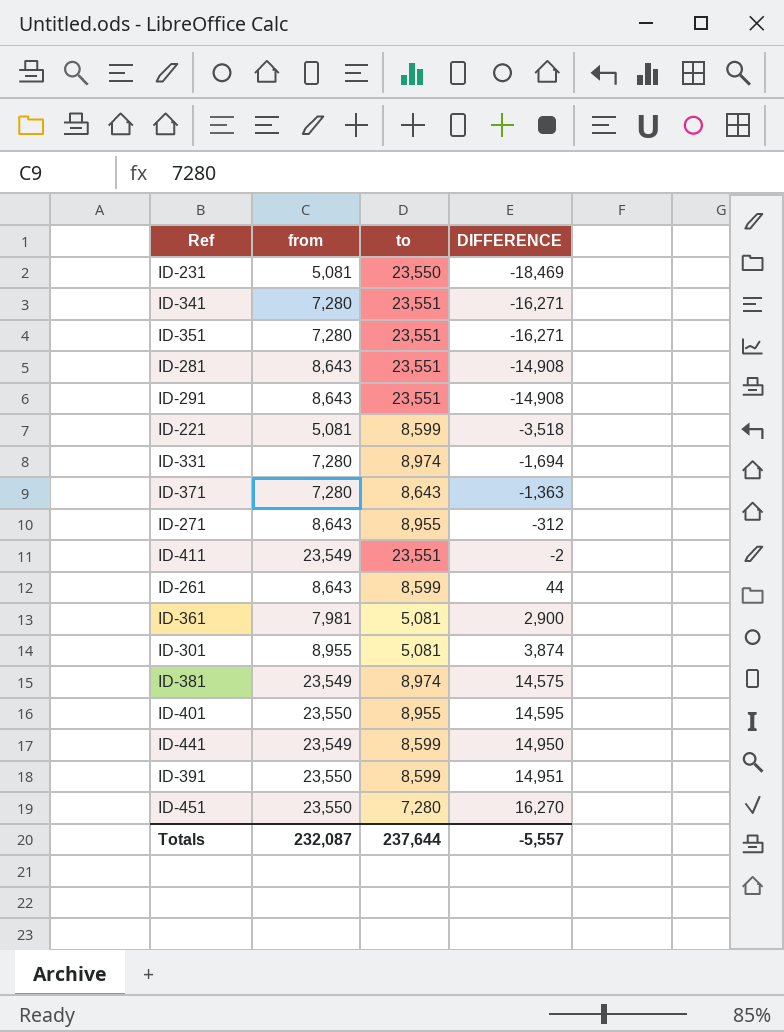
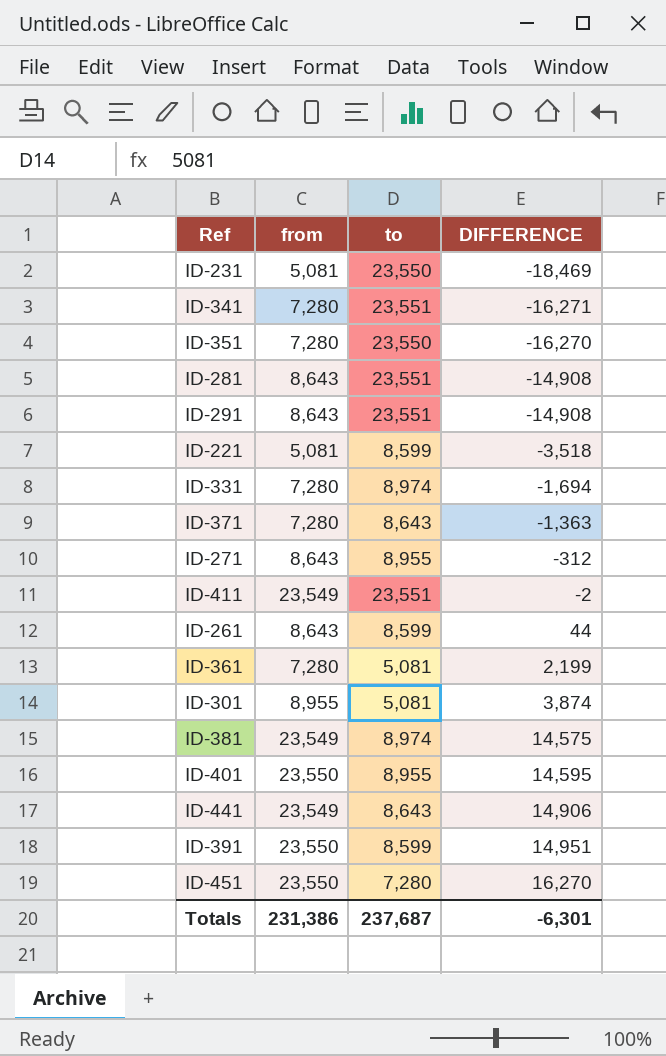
ID-351 | to: 23,551 -> 23,550
ID-351 | DIFFERENCE: -16,271 -> -16,270
ID-361 | from: 7,981 -> 7,280
ID-361 | DIFFERENCE: 2,900 -> 2,199
ID-441 | to: 8,599 -> 8,643
ID-441 | DIFFERENCE: 14,950 -> 14,906
Totals | from: 232,087 -> 231,386
Totals | to: 237,644 -> 237,687
Totals | DIFFERENCE: -5,557 -> -6,301

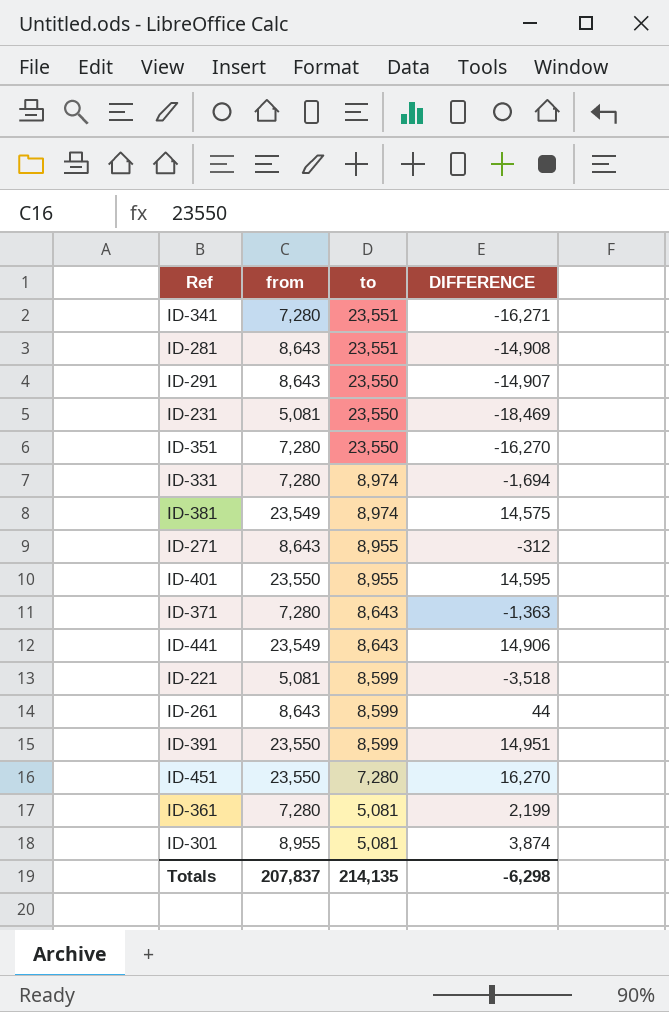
row order: DIFFERENCE ascending -> to descending
row ID-411: 23,549 | 23,551 | -2 -> none
ID-291 | to: 23,551 -> 23,550
ID-291 | DIFFERENCE: -14,908 -> -14,907
Totals | from: 231,386 -> 207,837
Totals | to: 237,687 -> 214,135
Totals | DIFFERENCE: -6,301 -> -6,298

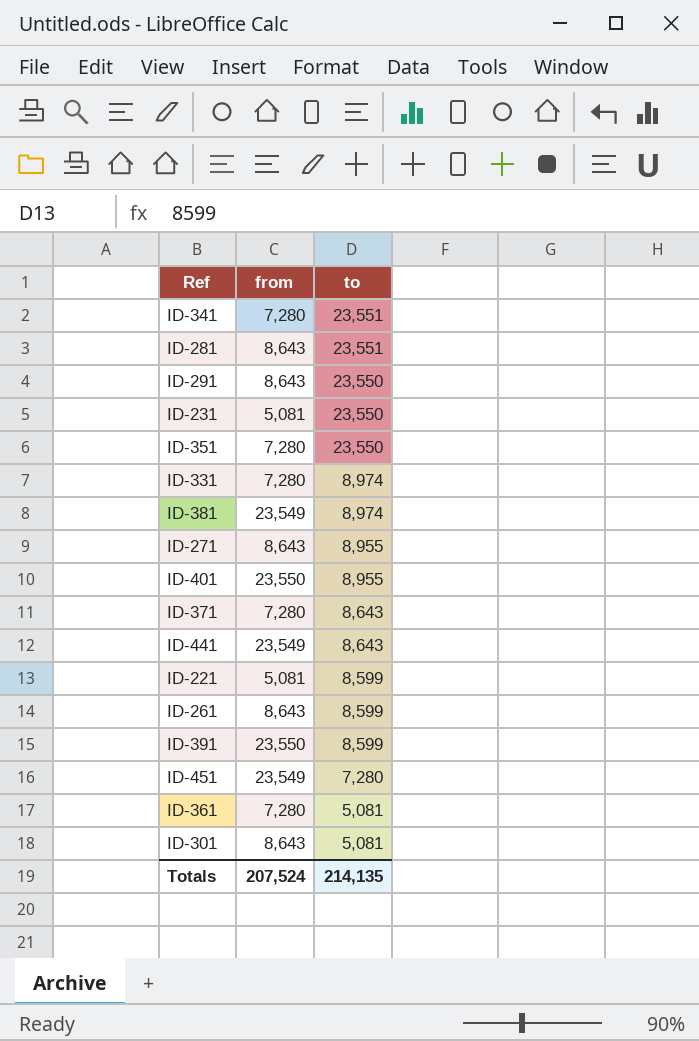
column DIFFERENCE | formula: [from] - [to] -> none
ID-451 | from: 23,550 -> 23,549
ID-301 | from: 8,955 -> 8,643
Totals | from: 207,837 -> 207,524

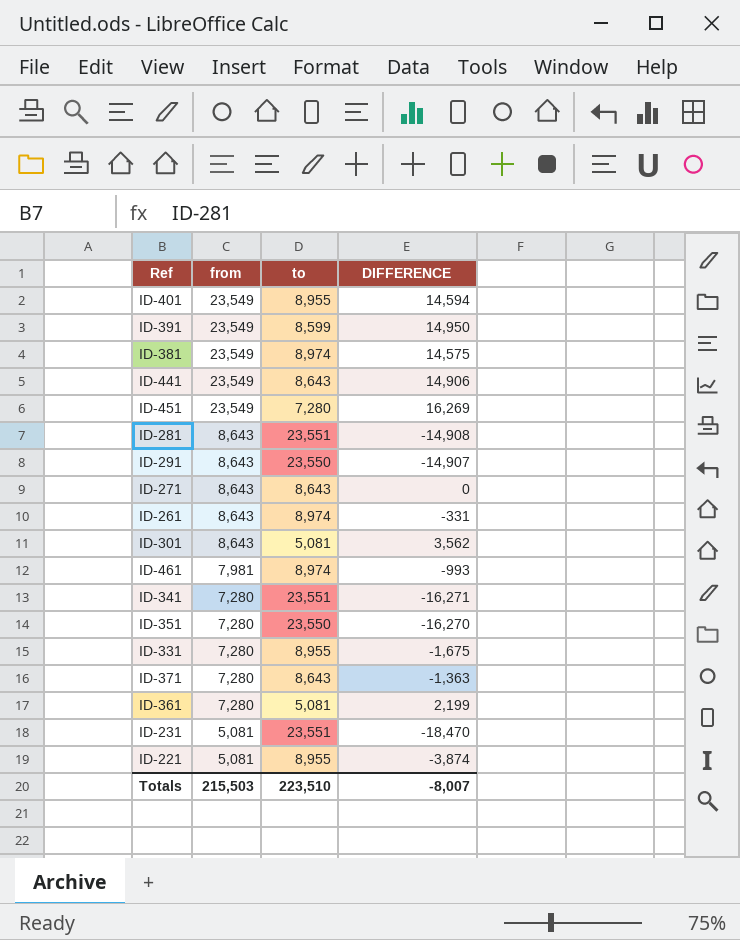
row order: to descending -> from descending
column DIFFERENCE | formula: none -> [from] - [to]
ID-401 | from: 23,550 -> 23,549
ID-391 | from: 23,550 -> 23,549
ID-271 | to: 8,955 -> 8,643
ID-261 | to: 8,599 -> 8,974
row ID-461: none -> 7,981 | 8,974 | -993
ID-331 | to: 8,974 -> 8,955
ID-231 | to: 23,550 -> 23,551
ID-221 | to: 8,599 -> 8,955
Totals | from: 207,524 -> 215,503
Totals | to: 214,135 -> 223,510

